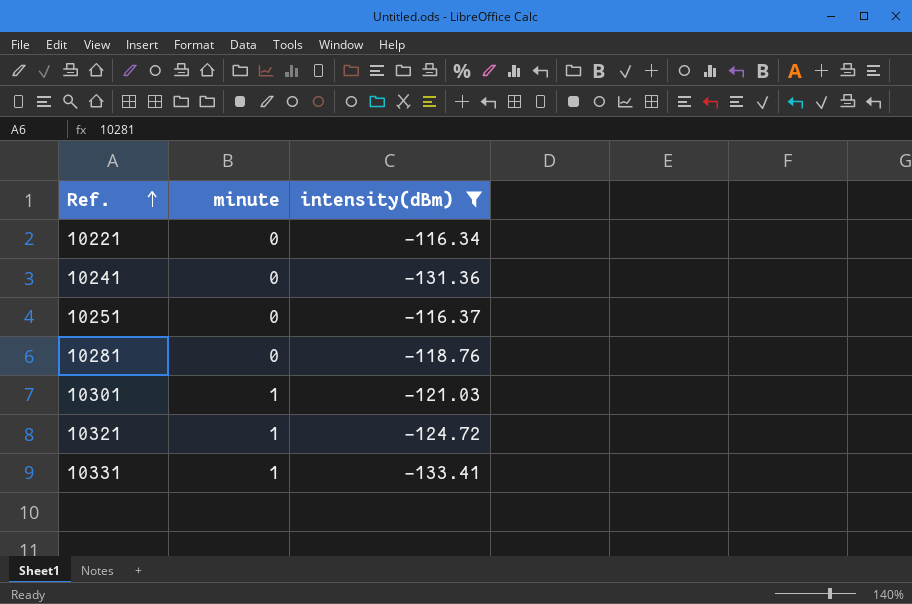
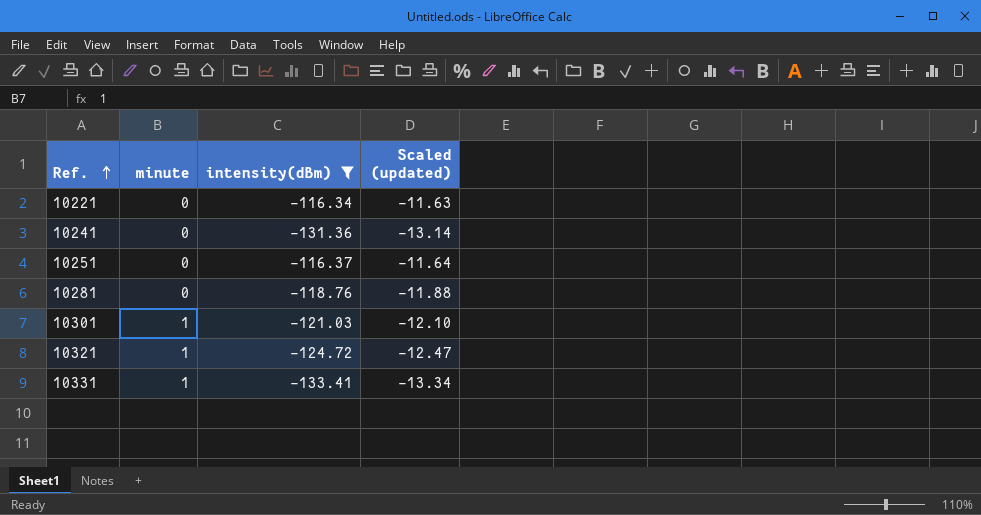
column Scaled (updated) | formula: none -> [intensity(dBm)] * 0.1

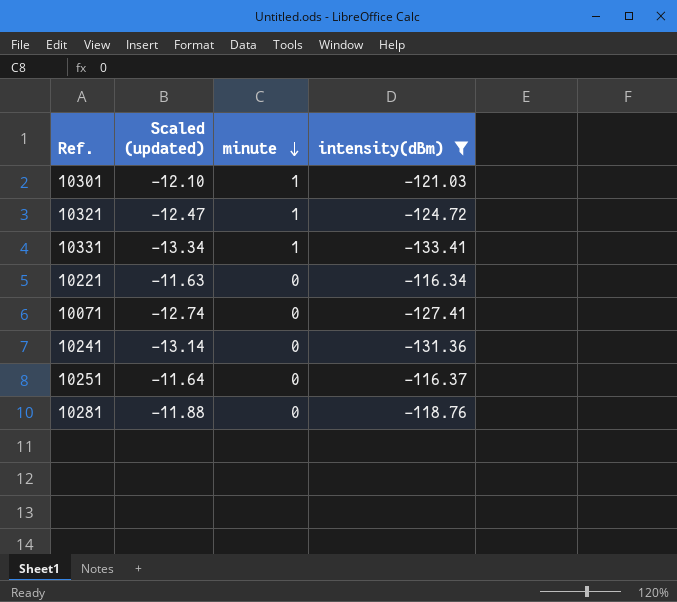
row order: Ref. ascending -> minute descending
column Scaled (updated) | position: 4 -> 2
row 10071: none -> -12.74 | 0 | -127.41

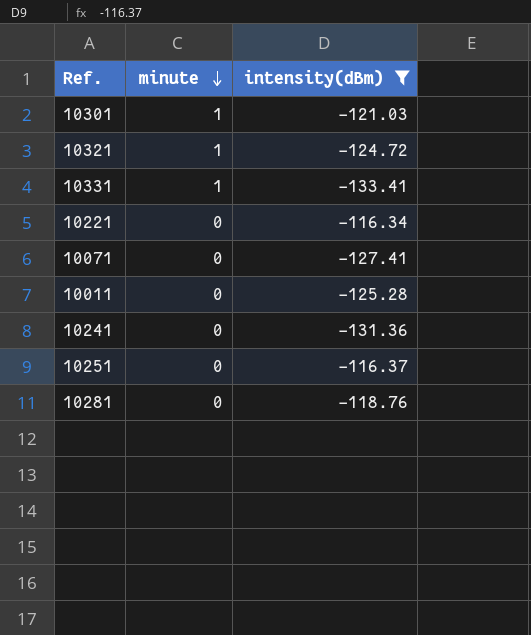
column Scaled (updated) | formula: [intensity(dBm)] * 0.1 -> none
row 10011: none -> 0 | -125.28

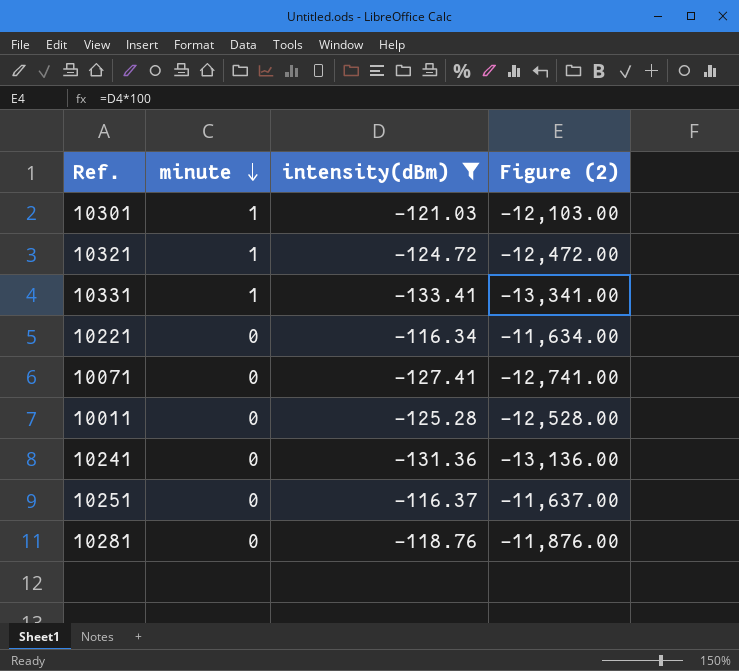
column Figure (2) | formula: none -> [intensity(dBm)] * 100

